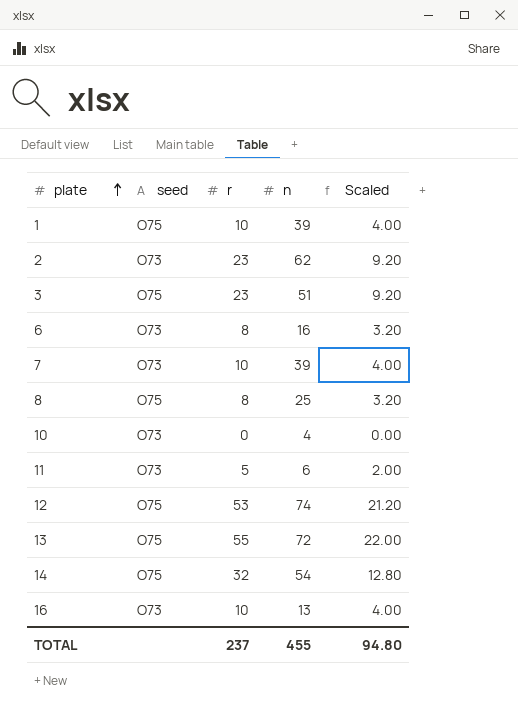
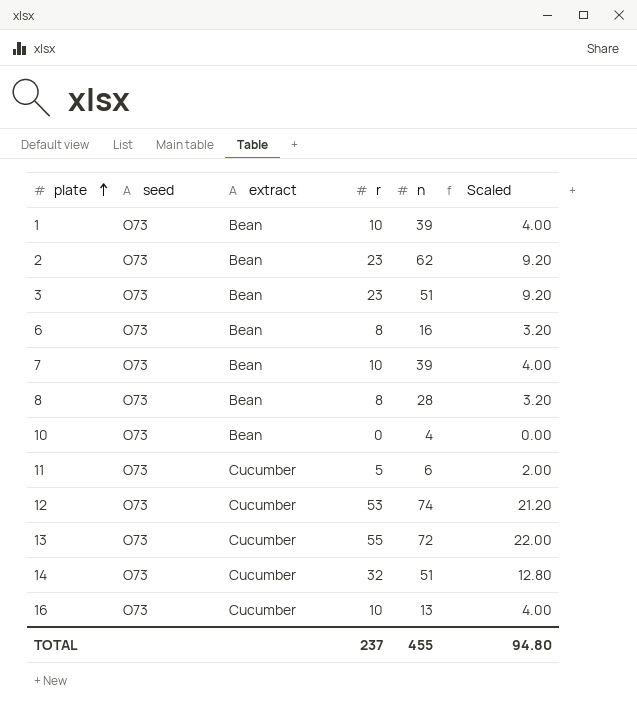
column extract | position: none -> 3
1 | seed: O75 -> O73
3 | seed: O75 -> O73
8 | seed: O75 -> O73
8 | n: 25 -> 28
12 | seed: O75 -> O73
13 | seed: O75 -> O73
14 | seed: O75 -> O73
14 | n: 54 -> 51

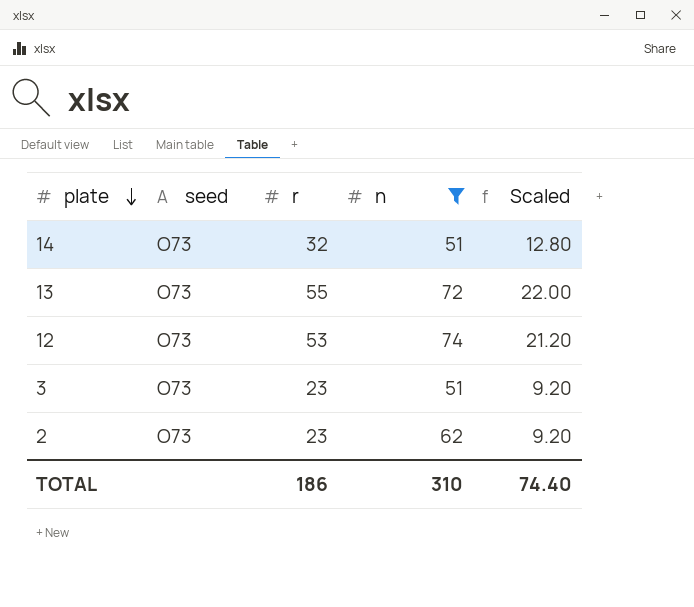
filter: none -> n >= 51
row order: plate ascending -> plate descending
column extract | position: 3 -> none
TOTAL | r: 237 -> 186
TOTAL | n: 455 -> 310
TOTAL | Scaled: 94.80 -> 74.40

